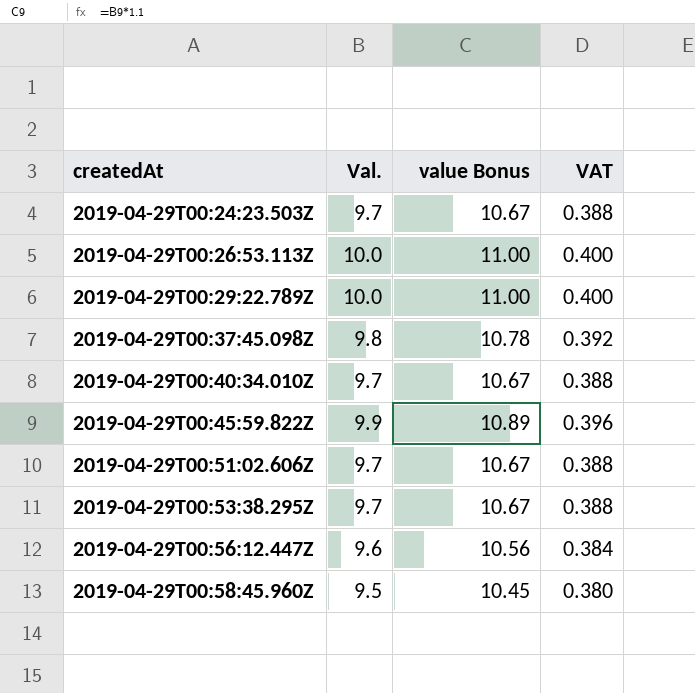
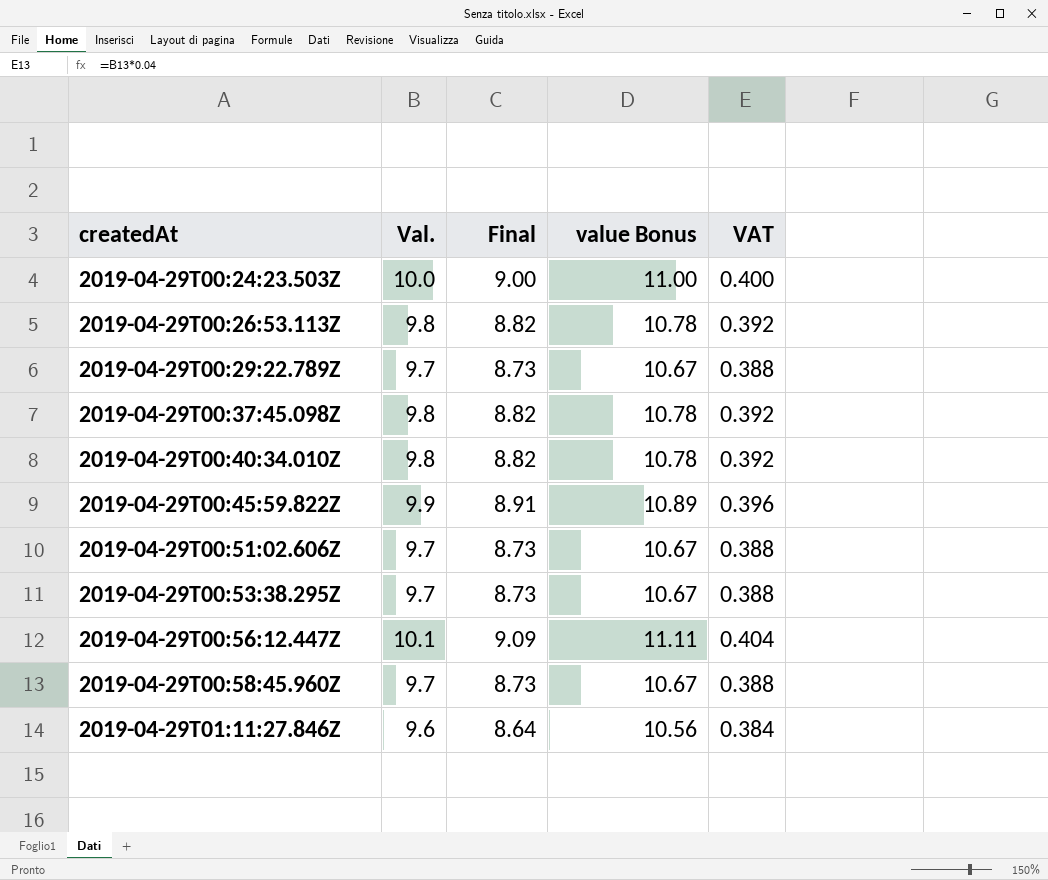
column Final | formula: none -> [Val.] * 0.9
2019-04-29T00:24:23.503Z | Val.: 9.7 -> 10.0
2019-04-29T00:24:23.503Z | value Bonus: 10.67 -> 11.00
2019-04-29T00:24:23.503Z | VAT: 0.388 -> 0.400
2019-04-29T00:26:53.113Z | Val.: 10.0 -> 9.8
2019-04-29T00:26:53.113Z | value Bonus: 11.00 -> 10.78
2019-04-29T00:26:53.113Z | VAT: 0.400 -> 0.392
2019-04-29T00:29:22.789Z | Val.: 10.0 -> 9.7
2019-04-29T00:29:22.789Z | value Bonus: 11.00 -> 10.67
2019-04-29T00:29:22.789Z | VAT: 0.400 -> 0.388
2019-04-29T00:40:34.010Z | Val.: 9.7 -> 9.8
2019-04-29T00:40:34.010Z | value Bonus: 10.67 -> 10.78
2019-04-29T00:40:34.010Z | VAT: 0.388 -> 0.392
2019-04-29T00:56:12.447Z | Val.: 9.6 -> 10.1
2019-04-29T00:56:12.447Z | value Bonus: 10.56 -> 11.11
2019-04-29T00:56:12.447Z | VAT: 0.384 -> 0.404
2019-04-29T00:58:45.960Z | Val.: 9.5 -> 9.7
2019-04-29T00:58:45.960Z | value Bonus: 10.45 -> 10.67
2019-04-29T00:58:45.960Z | VAT: 0.380 -> 0.388
row 2019-04-29T01:11:27.846Z: none -> 9.6 | 8.64 | 10.56 | 0.384

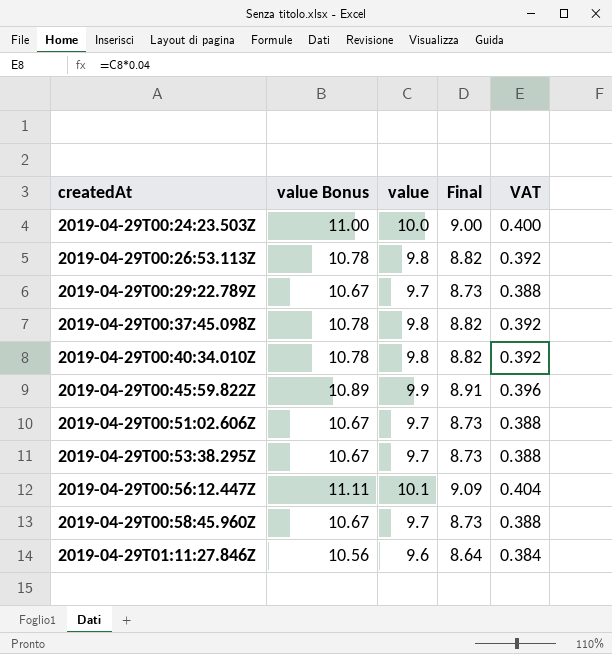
column value Bonus | position: 4 -> 2
column name: Val. -> value

